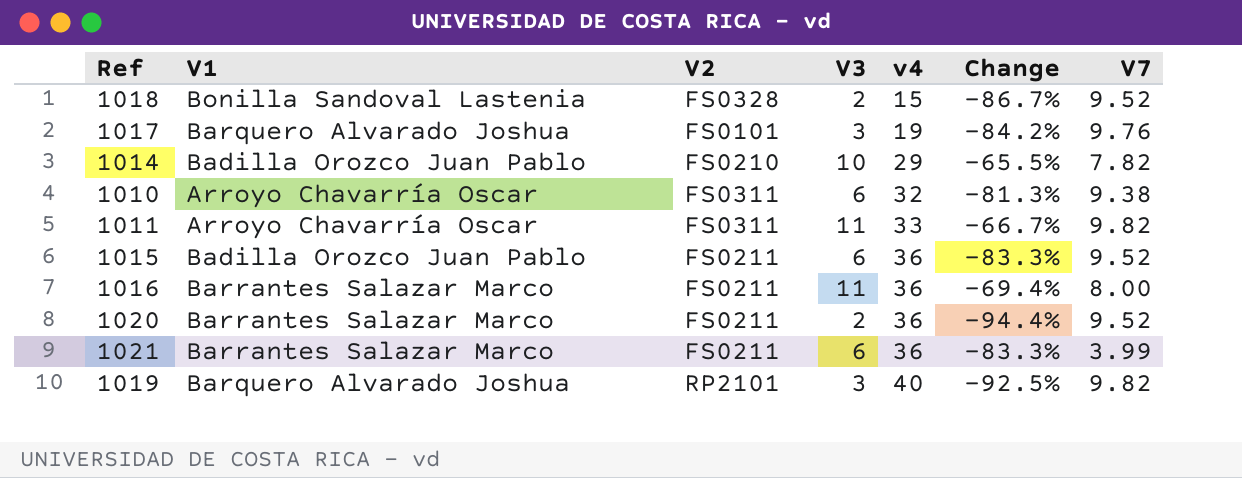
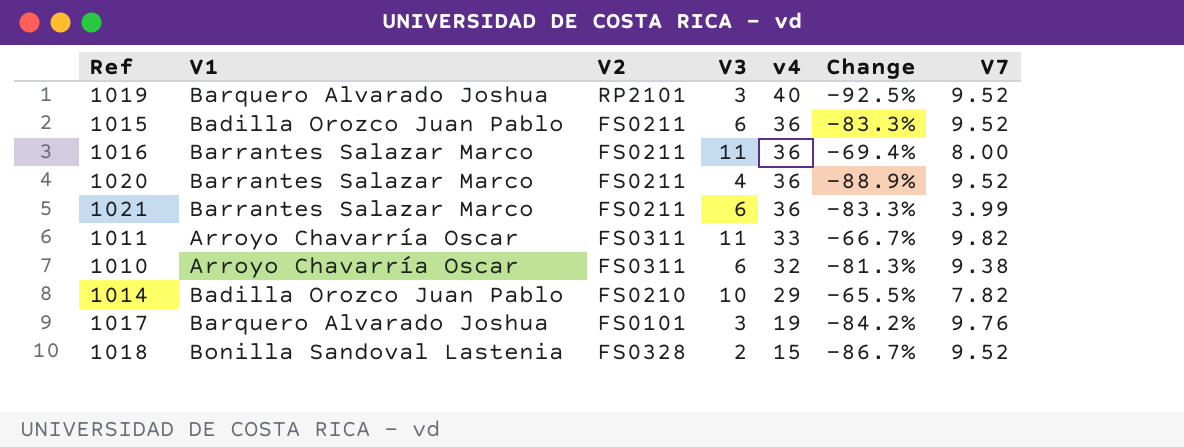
row order: v4 ascending -> v4 descending
1019 | V7: 9.82 -> 9.52
1020 | V3: 2 -> 4
1020 | Change: -94.4% -> -88.9%

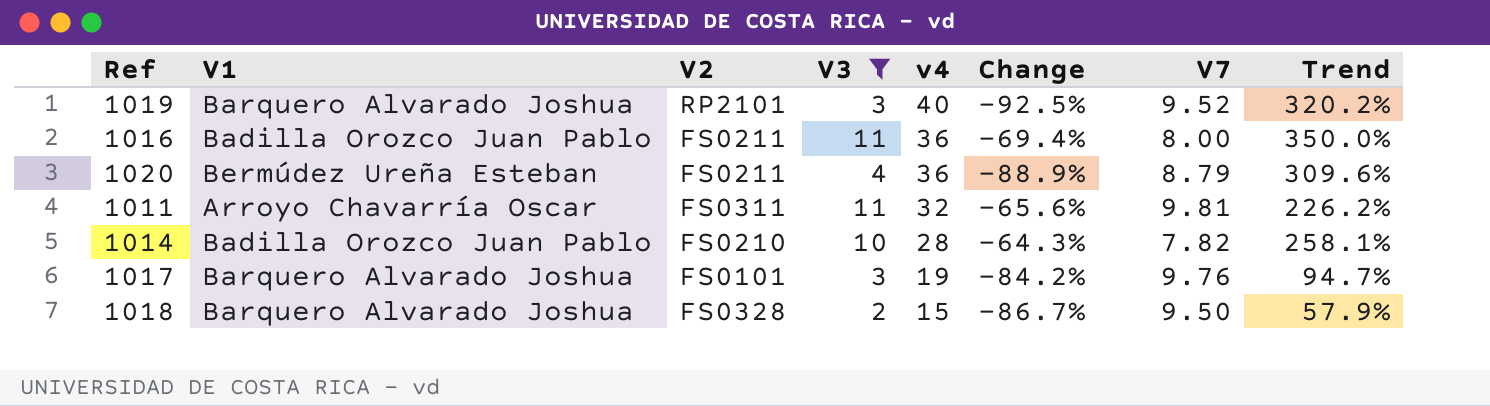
filter: none -> V3 != 6
column Trend | formula: none -> ([v4] - [V7]) / [V7]
1016 | V1: Barrantes Salazar Marco -> Badilla Orozco Juan Pablo
1020 | V1: Barrantes Salazar Marco -> Bermúdez Ureña Esteban
1020 | V7: 9.52 -> 8.79
1011 | v4: 33 -> 32
1011 | Change: -66.7% -> -65.6%
1011 | V7: 9.82 -> 9.81
1014 | v4: 29 -> 28
1014 | Change: -65.5% -> -64.3%
1018 | V1: Bonilla Sandoval Lastenia -> Barquero Alvarado Joshua
1018 | V7: 9.52 -> 9.50

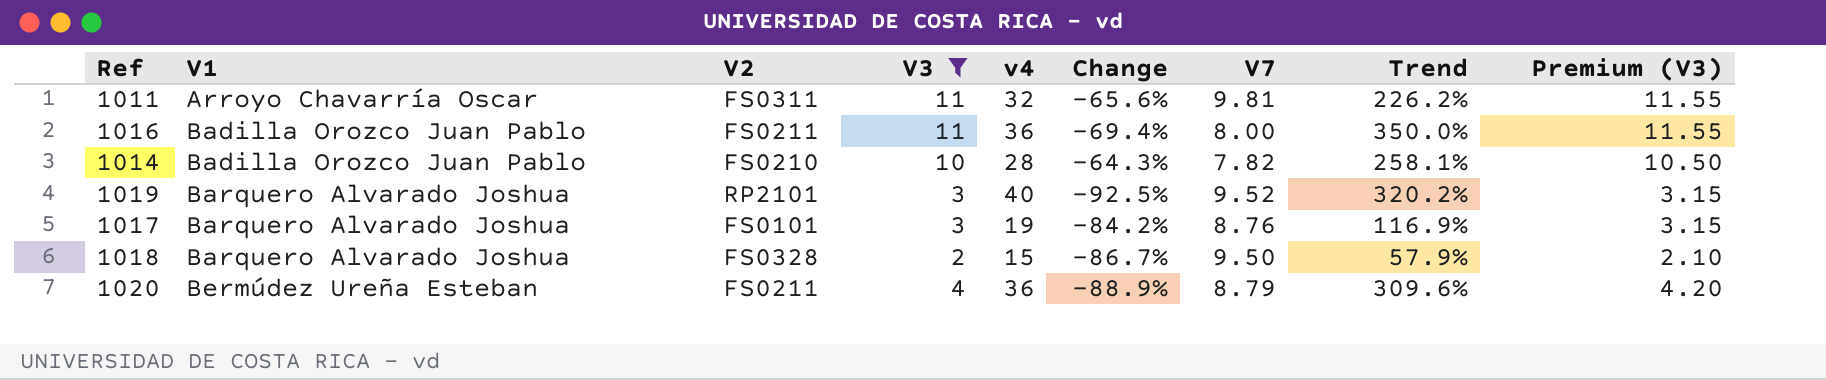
row order: v4 descending -> V1 ascending
column Premium (V3) | formula: none -> [V3] * 1.05
1017 | V7: 9.76 -> 8.76
1017 | Trend: 94.7% -> 116.9%

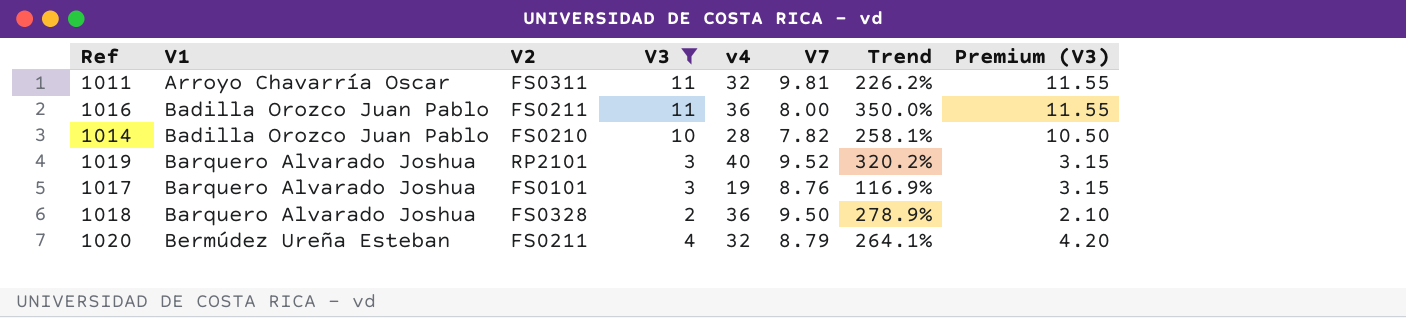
column Change | formula: ([V3] - [v4]) / [v4] -> none
1018 | v4: 15 -> 36
1018 | Trend: 57.9% -> 278.9%
1020 | v4: 36 -> 32
1020 | Trend: 309.6% -> 264.1%

